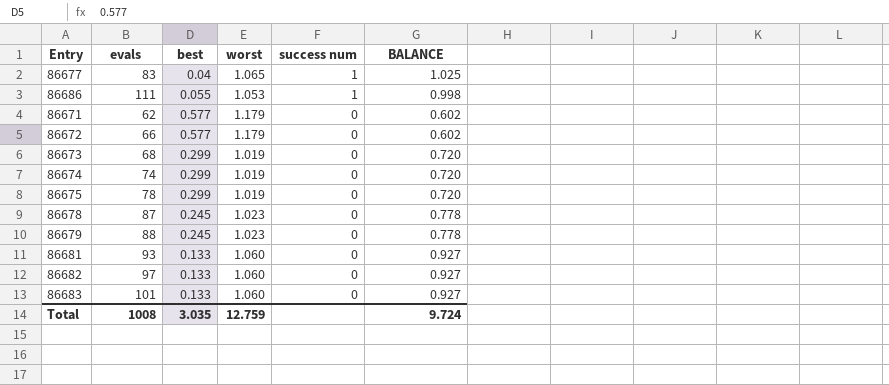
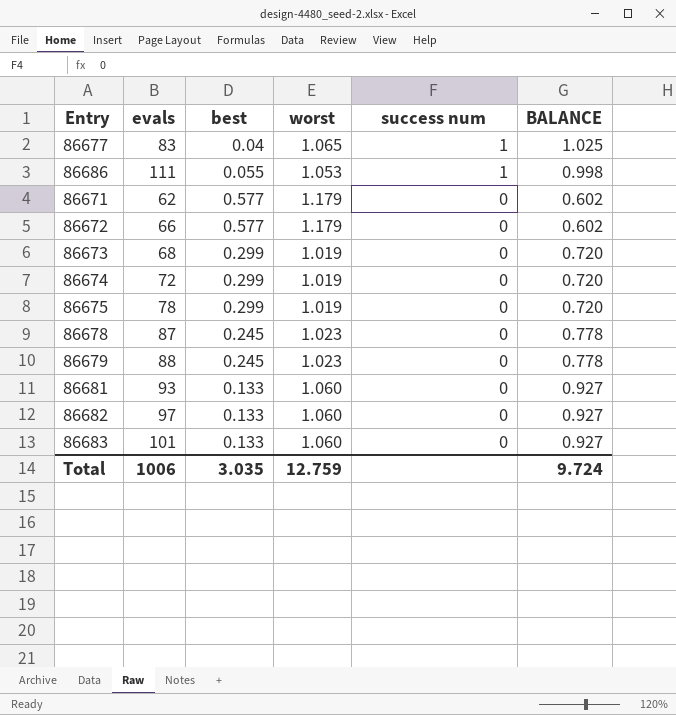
86674 | evals: 74 -> 72
Total | evals: 1008 -> 1006

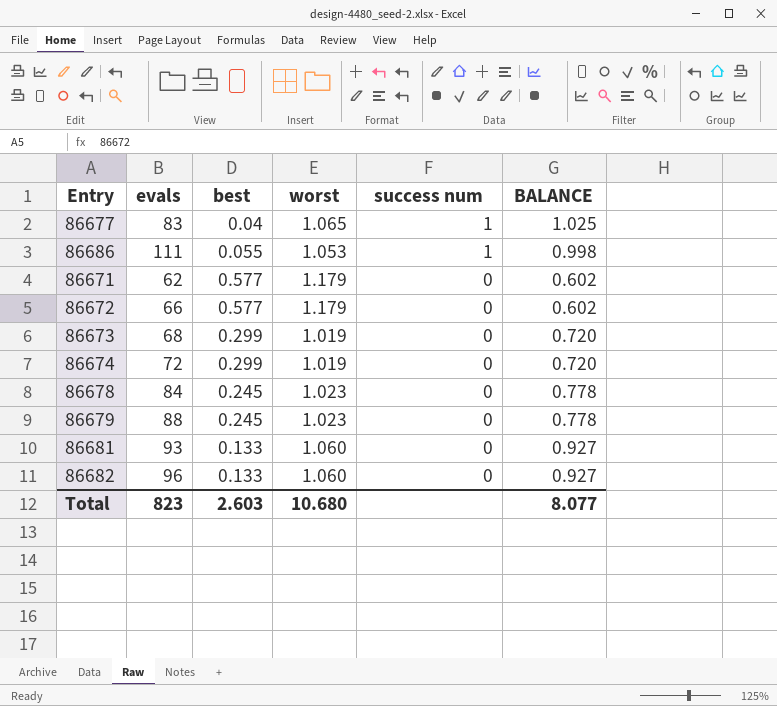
row 86675: 78 | 0.299 | 1.019 | 0 | 0.720 -> none
row 86683: 101 | 0.133 | 1.060 | 0 | 0.927 -> none
86678 | evals: 87 -> 84
86682 | evals: 97 -> 96
Total | evals: 1006 -> 823
Total | best: 3.035 -> 2.603
Total | worst: 12.759 -> 10.680
Total | BALANCE: 9.724 -> 8.077

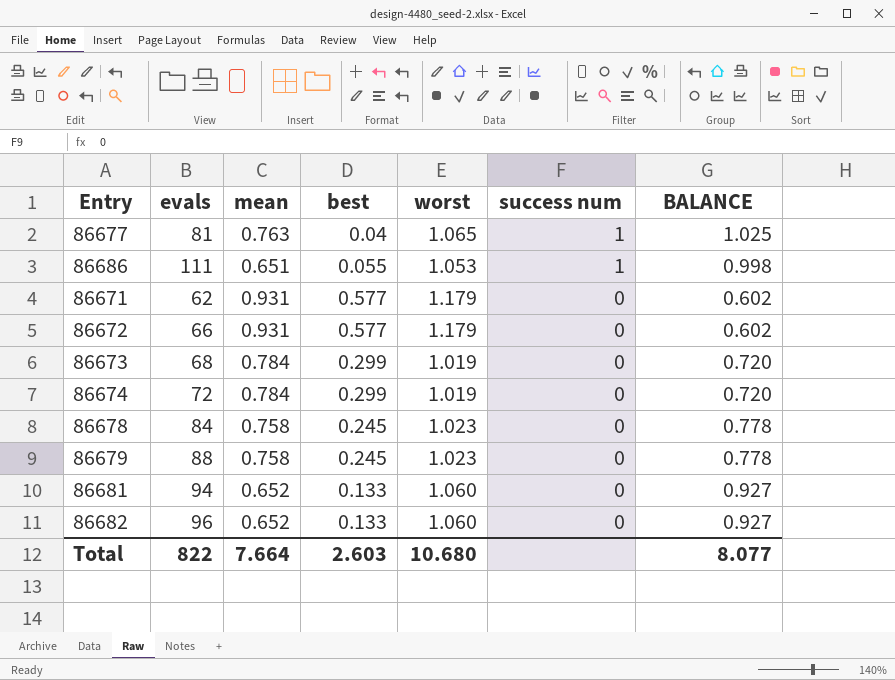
column mean | position: none -> 3
86677 | evals: 83 -> 81
86681 | evals: 93 -> 94
Total | evals: 823 -> 822

